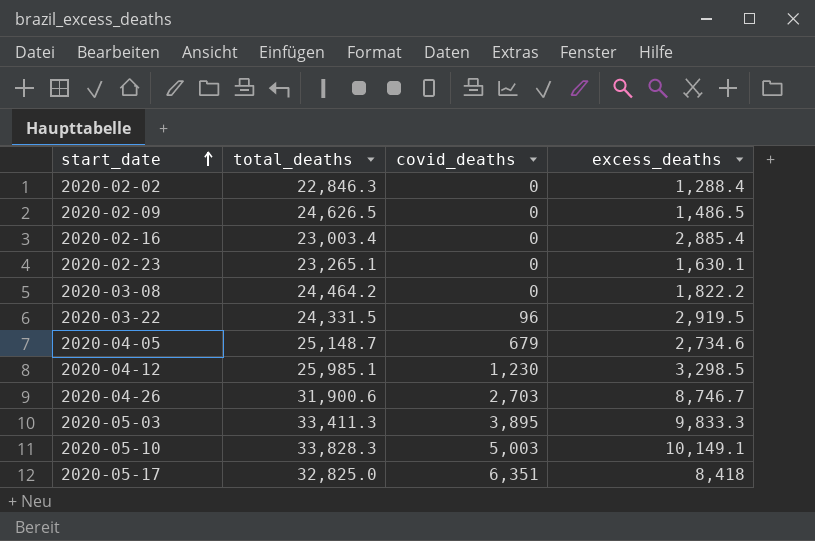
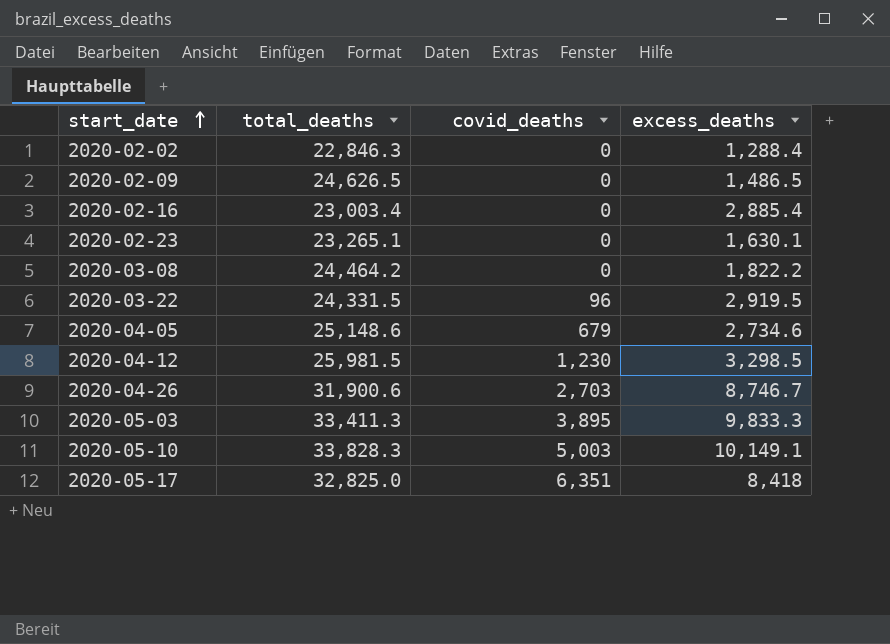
2020-04-05 | total_deaths: 25,148.7 -> 25,148.6
2020-04-12 | total_deaths: 25,985.1 -> 25,981.5

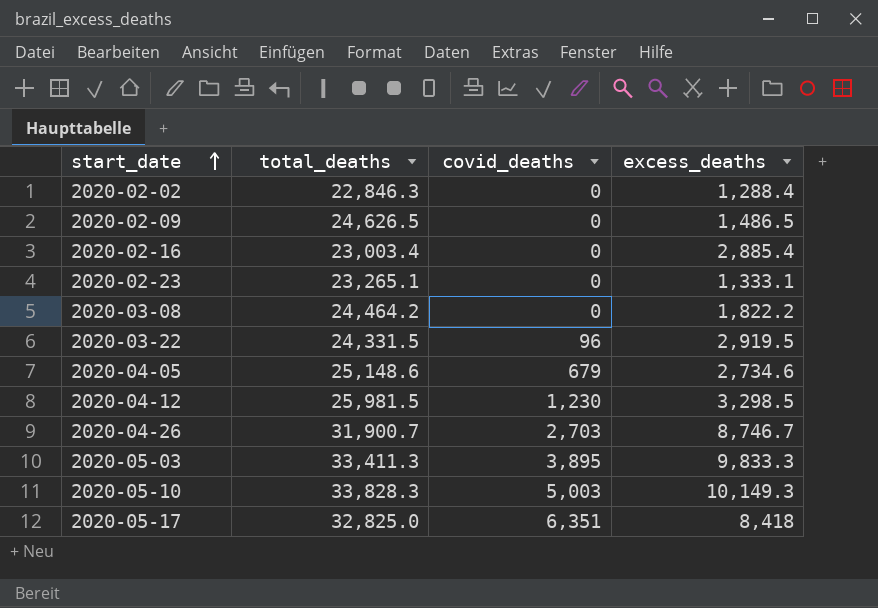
2020-02-23 | excess_deaths: 1,630.1 -> 1,333.1
2020-04-26 | total_deaths: 31,900.6 -> 31,900.7
2020-05-10 | excess_deaths: 10,149.1 -> 10,149.3

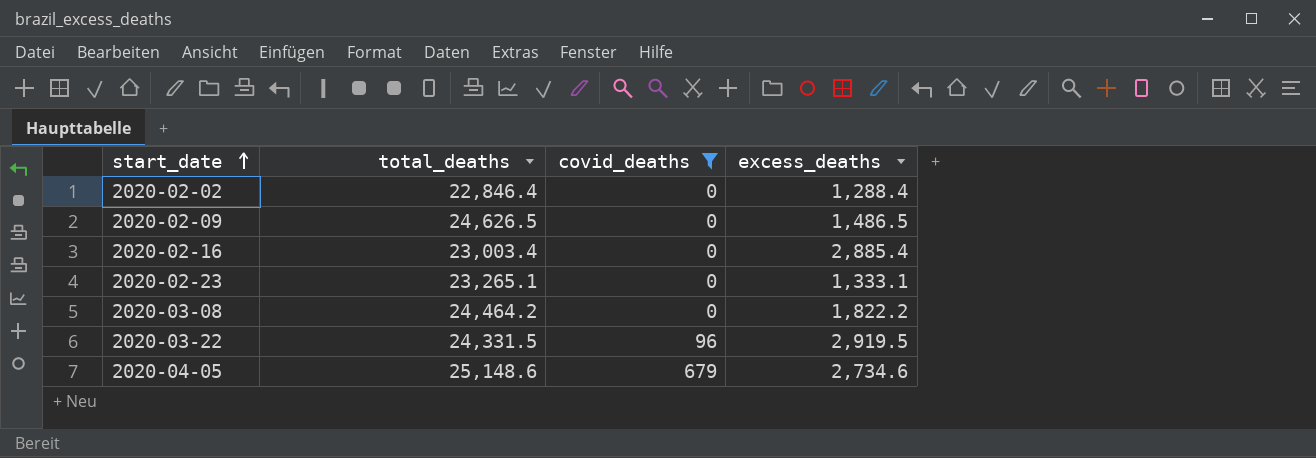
filter: none -> covid_deaths <= 679
2020-02-02 | total_deaths: 22,846.3 -> 22,846.4

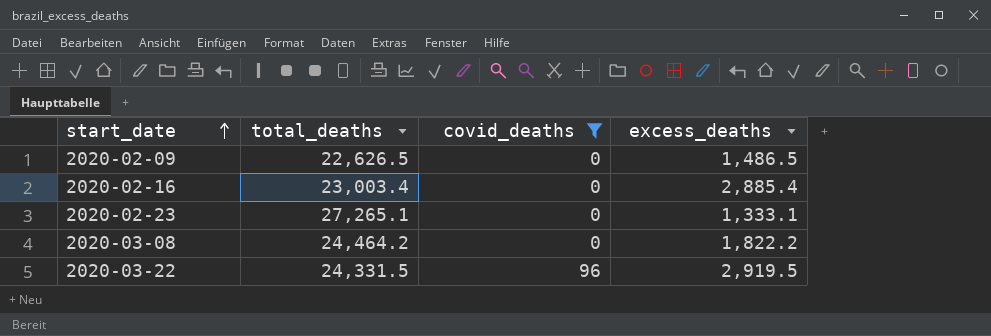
row 2020-02-02: 22,846.4 | 0 | 1,288.4 -> none
row 2020-04-05: 25,148.6 | 679 | 2,734.6 -> none
2020-02-09 | total_deaths: 24,626.5 -> 22,626.5
2020-02-23 | total_deaths: 23,265.1 -> 27,265.1

